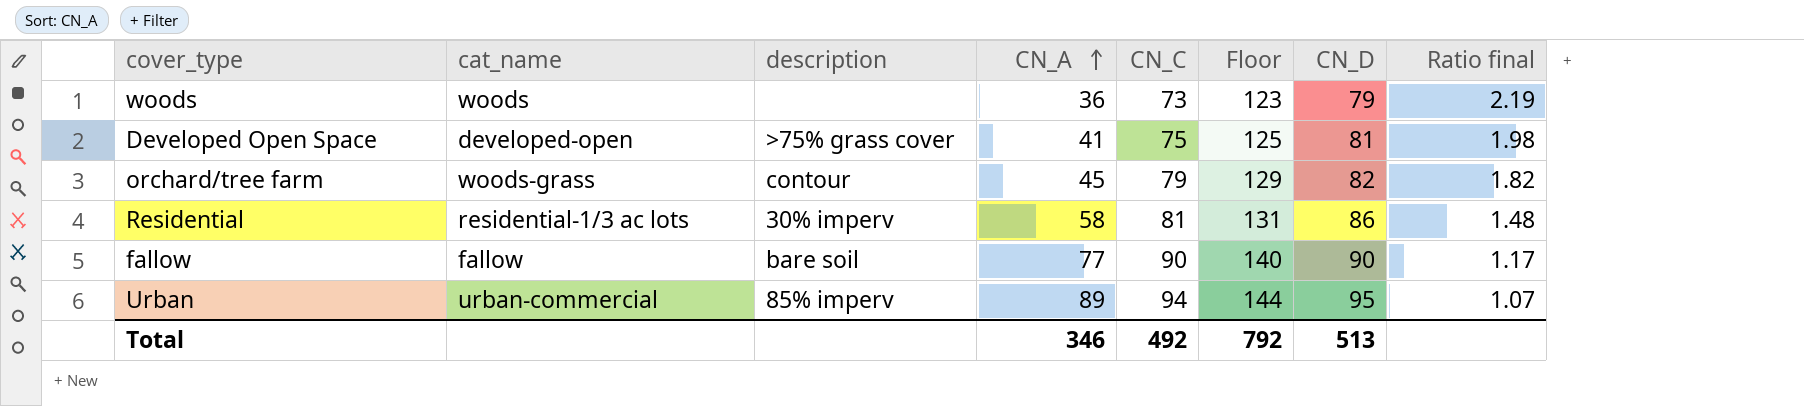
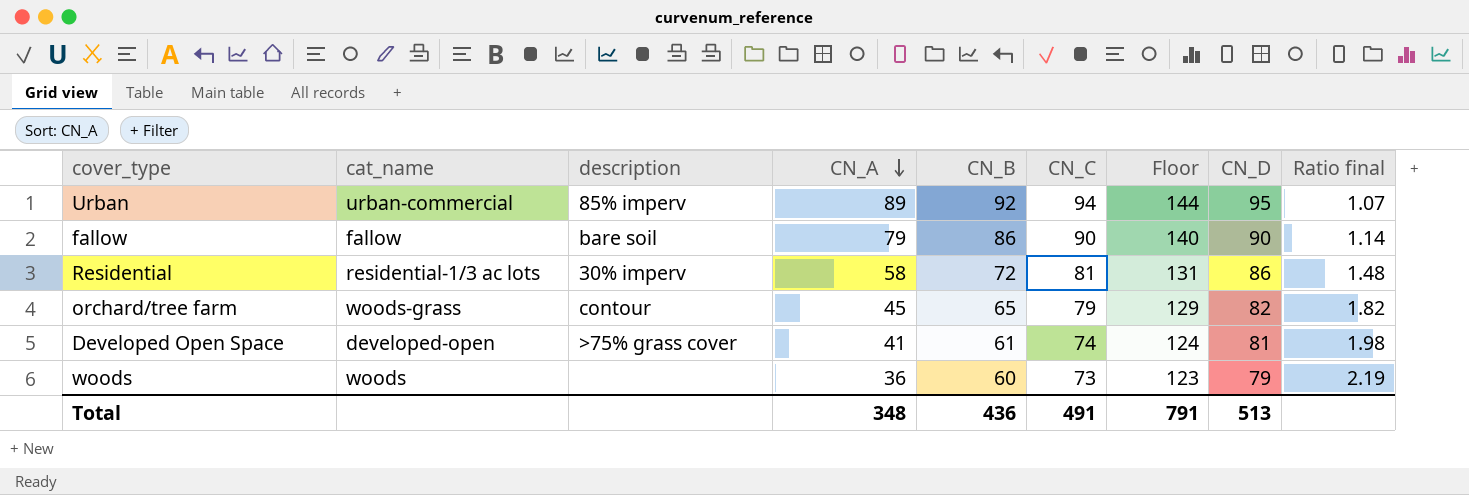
row order: CN_A ascending -> CN_A descending
column CN_B | position: none -> 5
fallow | CN_A: 77 -> 79
fallow | Ratio final: 1.17 -> 1.14
Developed Open Space | CN_C: 75 -> 74
Developed Open Space | Floor: 125 -> 124
Total | CN_A: 346 -> 348
Total | CN_C: 492 -> 491
Total | Floor: 792 -> 791

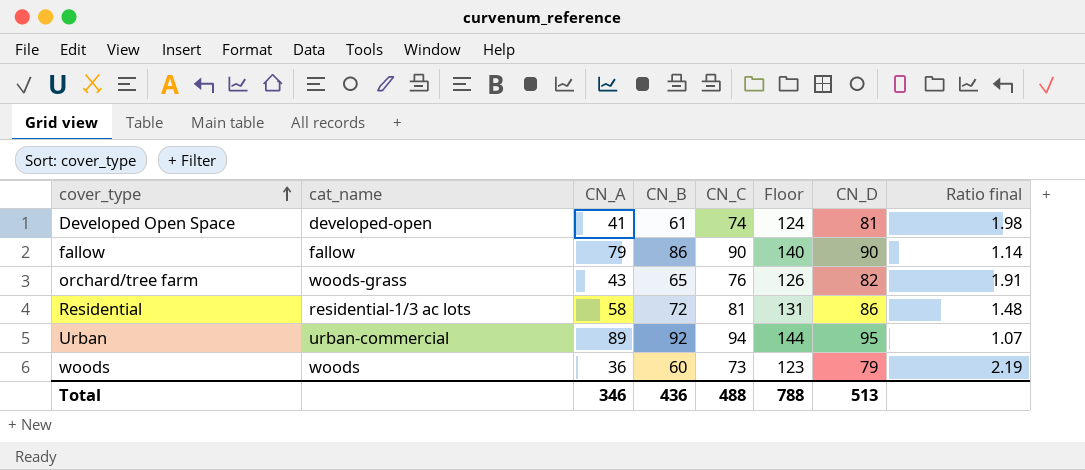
row order: CN_A descending -> cover_type ascending
column description | position: 3 -> none
orchard/tree farm | CN_A: 45 -> 43
orchard/tree farm | CN_C: 79 -> 76
orchard/tree farm | Floor: 129 -> 126
orchard/tree farm | Ratio final: 1.82 -> 1.91
Total | CN_A: 348 -> 346
Total | CN_C: 491 -> 488
Total | Floor: 791 -> 788

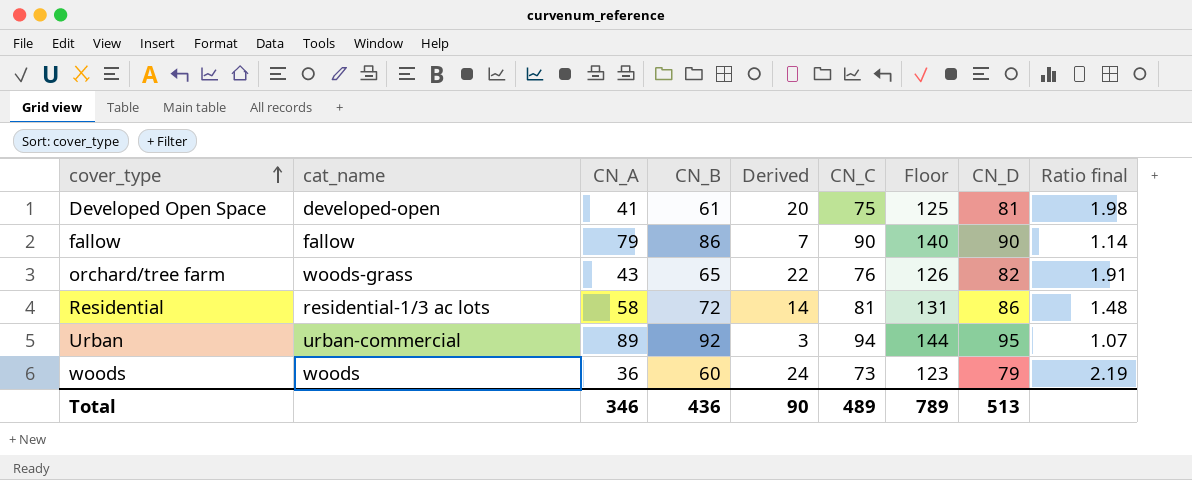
column Derived | formula: none -> [CN_B] - [CN_A]
Developed Open Space | CN_C: 74 -> 75
Developed Open Space | Floor: 124 -> 125
Total | CN_C: 488 -> 489
Total | Floor: 788 -> 789

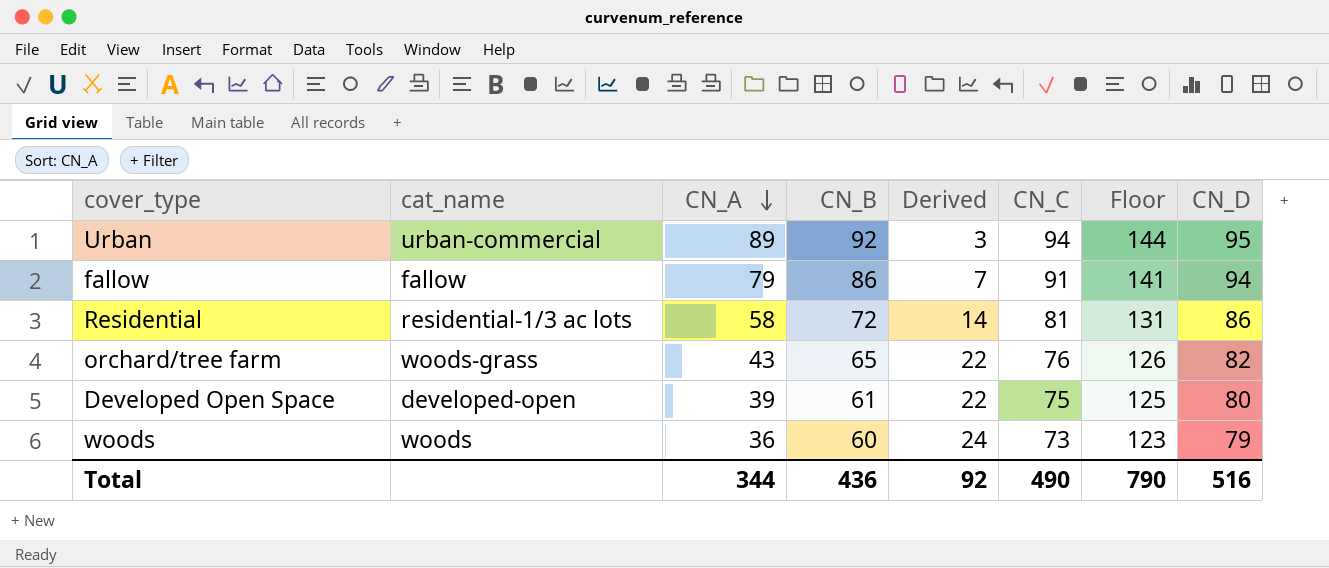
row order: cover_type ascending -> CN_A descending
column Ratio final | formula: [CN_D] / [CN_A] -> none
fallow | CN_C: 90 -> 91
fallow | Floor: 140 -> 141
fallow | CN_D: 90 -> 94
Developed Open Space | CN_A: 41 -> 39
Developed Open Space | Derived: 20 -> 22
Developed Open Space | CN_D: 81 -> 80
Total | CN_A: 346 -> 344
Total | Derived: 90 -> 92
Total | CN_C: 489 -> 490
Total | Floor: 789 -> 790
Total | CN_D: 513 -> 516

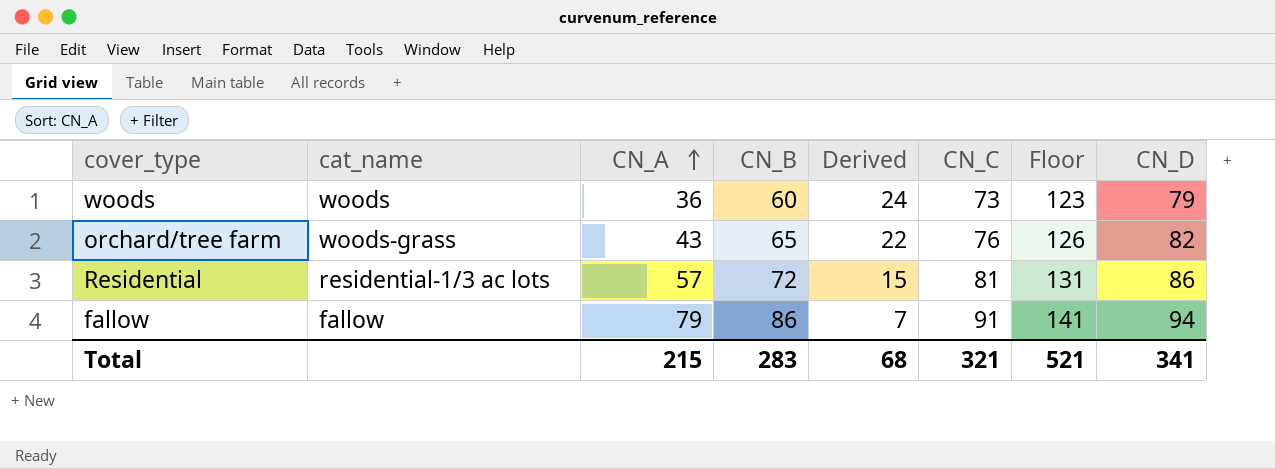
row order: CN_A descending -> CN_A ascending
row Urban: urban-commercial | 89 | 92 | 3 | 94 | 144 | 95 -> none
row Developed Open Space: developed-open | 39 | 61 | 22 | 75 | 125 | 80 -> none
Residential | CN_A: 58 -> 57
Residential | Derived: 14 -> 15
Total | CN_A: 344 -> 215
Total | CN_B: 436 -> 283
Total | Derived: 92 -> 68
Total | CN_C: 490 -> 321
Total | Floor: 790 -> 521
Total | CN_D: 516 -> 341

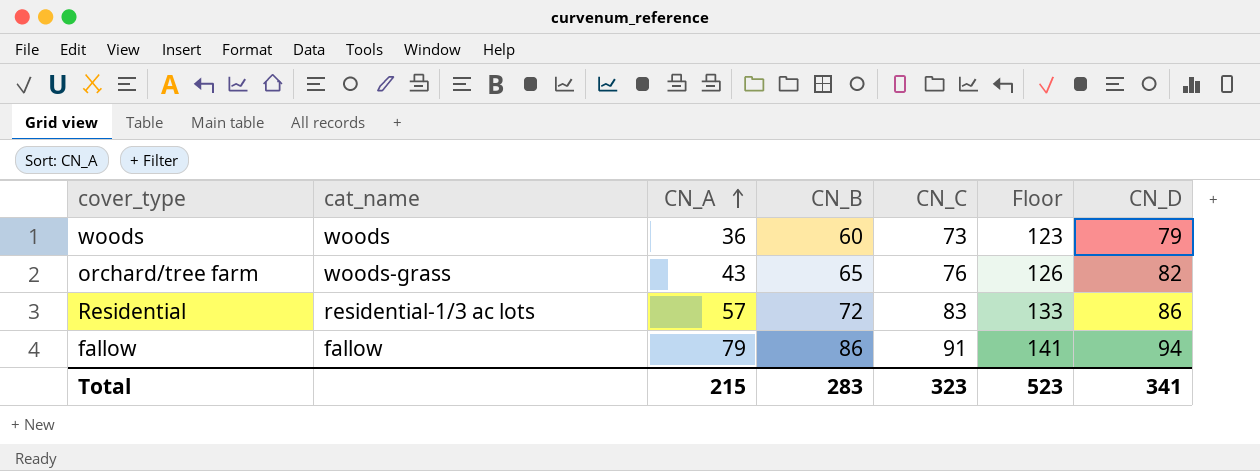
column Derived | formula: [CN_B] - [CN_A] -> none
Residential | CN_C: 81 -> 83
Residential | Floor: 131 -> 133
Total | CN_C: 321 -> 323
Total | Floor: 521 -> 523

